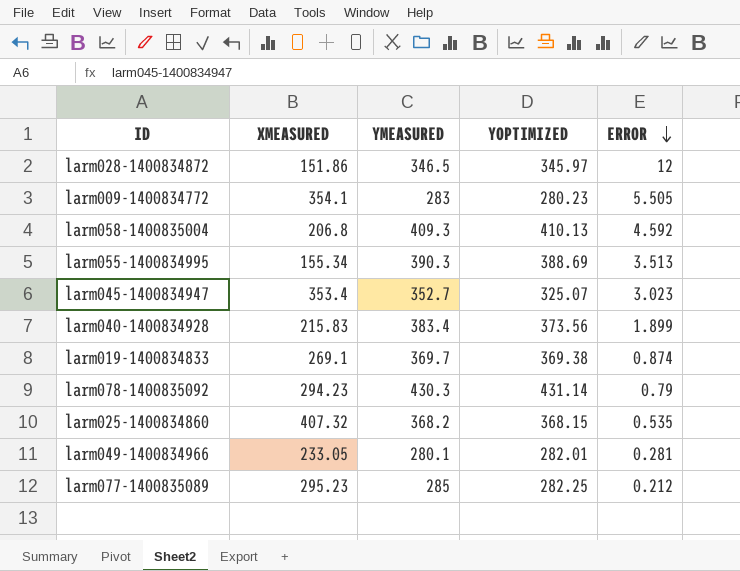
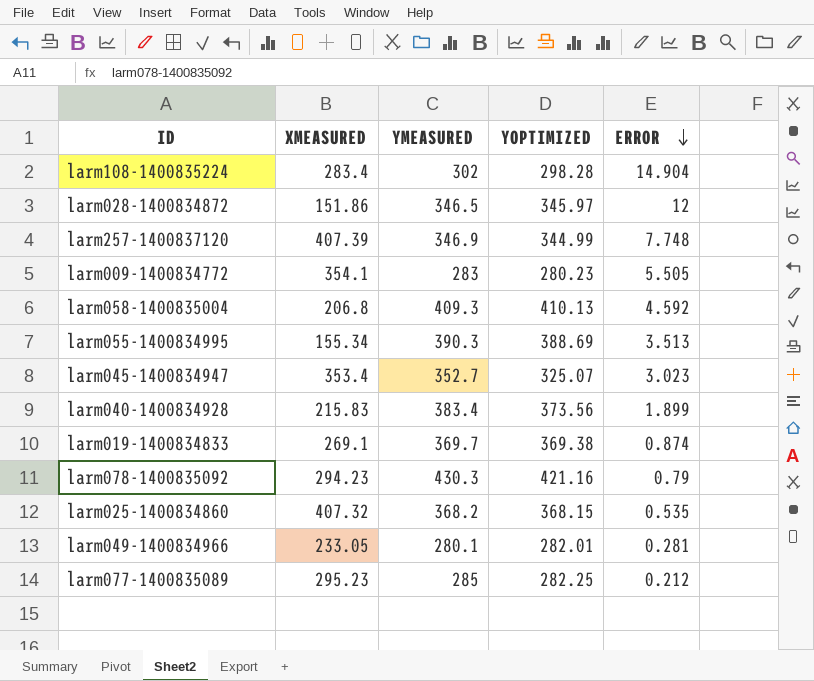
row larm108-1400835224: none -> 283.4 | 302 | 298.28 | 14.904
row larm257-1400837120: none -> 407.39 | 346.9 | 344.99 | 7.748
larm078-1400835092 | YOPTIMIZED: 431.14 -> 421.16

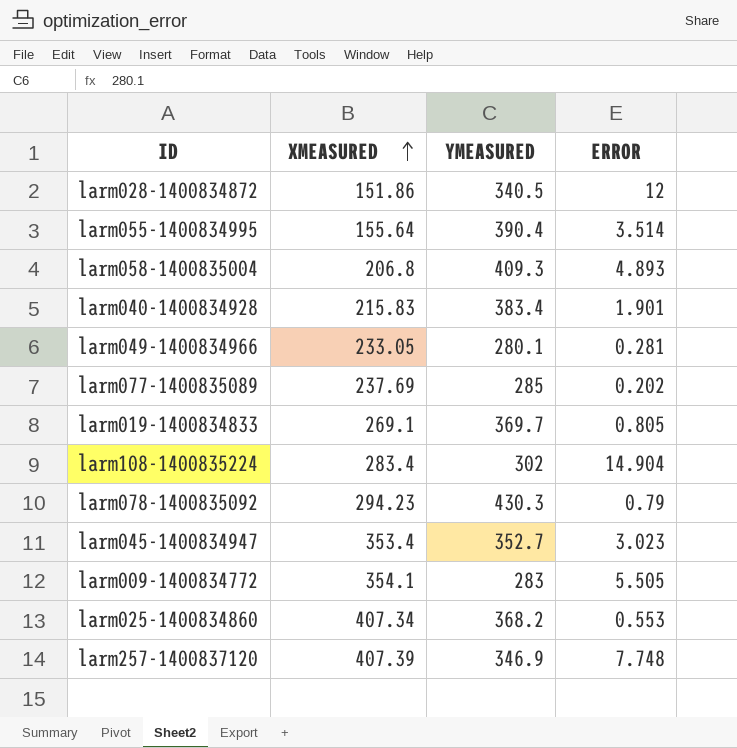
row order: ERROR descending -> XMEASURED ascending
column YOPTIMIZED | position: 4 -> none
larm028-1400834872 | YMEASURED: 346.5 -> 340.5
larm055-1400834995 | XMEASURED: 155.34 -> 155.64
larm055-1400834995 | YMEASURED: 390.3 -> 390.4
larm055-1400834995 | ERROR: 3.513 -> 3.514
larm058-1400835004 | ERROR: 4.592 -> 4.893
larm040-1400834928 | ERROR: 1.899 -> 1.901
larm077-1400835089 | XMEASURED: 295.23 -> 237.69
larm077-1400835089 | ERROR: 0.212 -> 0.202
larm019-1400834833 | ERROR: 0.874 -> 0.805
larm025-1400834860 | XMEASURED: 407.32 -> 407.34
larm025-1400834860 | ERROR: 0.535 -> 0.553

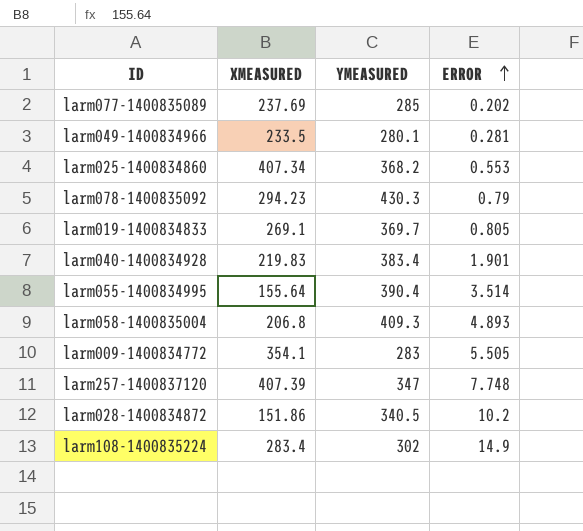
row order: XMEASURED ascending -> ERROR ascending
row larm045-1400834947: 353.4 | 352.7 | 3.023 -> none
larm049-1400834966 | XMEASURED: 233.05 -> 233.5
larm040-1400834928 | XMEASURED: 215.83 -> 219.83
larm257-1400837120 | YMEASURED: 346.9 -> 347
larm028-1400834872 | ERROR: 12 -> 10.2
larm108-1400835224 | ERROR: 14.904 -> 14.9

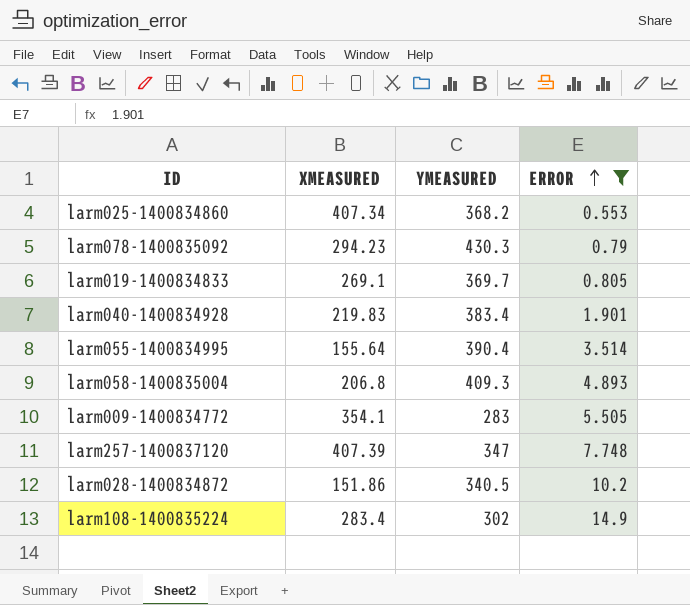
filter: none -> ERROR >= 0.553

